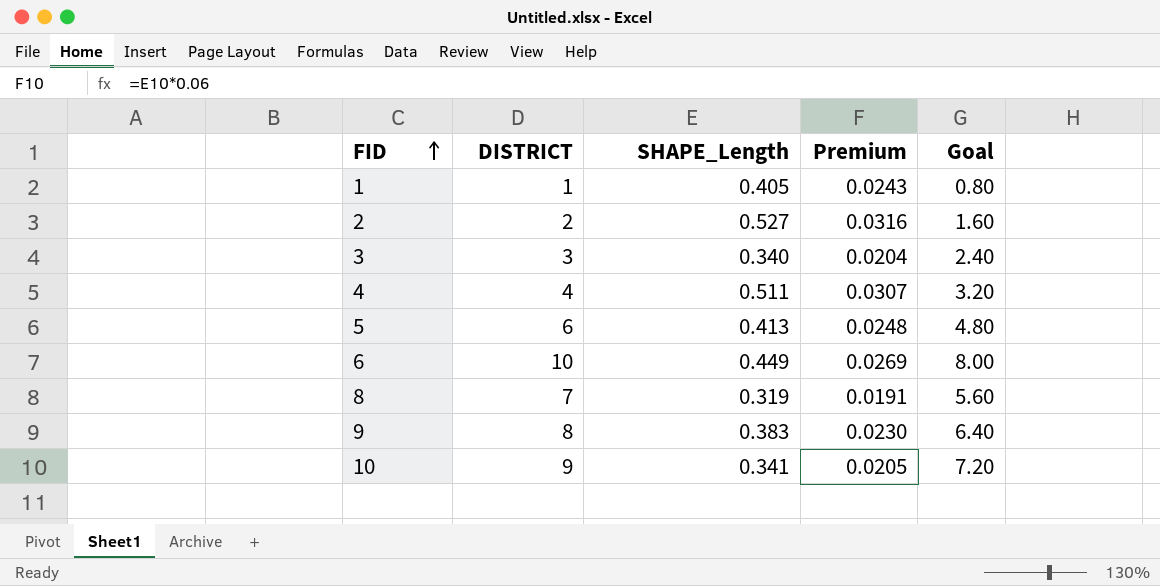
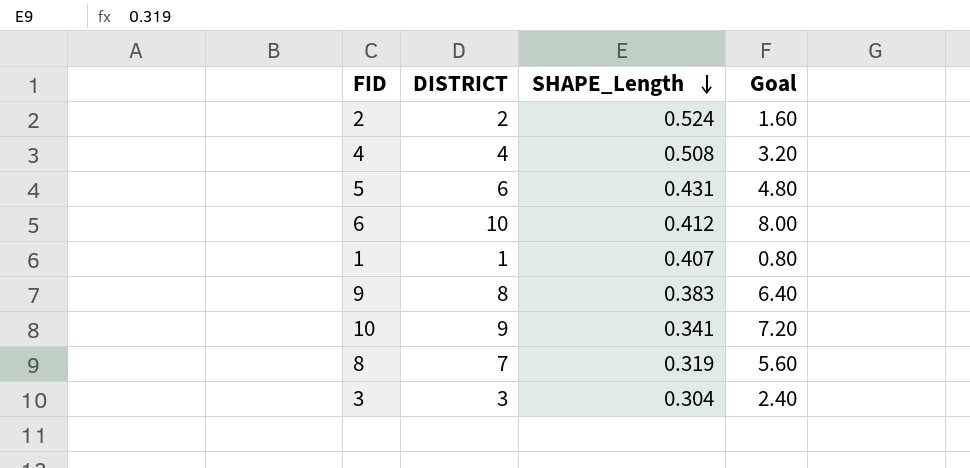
row order: FID ascending -> SHAPE_Length descending
column Premium | formula: [SHAPE_Length] * 0.06 -> none
2 | SHAPE_Length: 0.527 -> 0.524
4 | SHAPE_Length: 0.511 -> 0.508
5 | SHAPE_Length: 0.413 -> 0.431
6 | SHAPE_Length: 0.449 -> 0.412
1 | SHAPE_Length: 0.405 -> 0.407
3 | SHAPE_Length: 0.340 -> 0.304

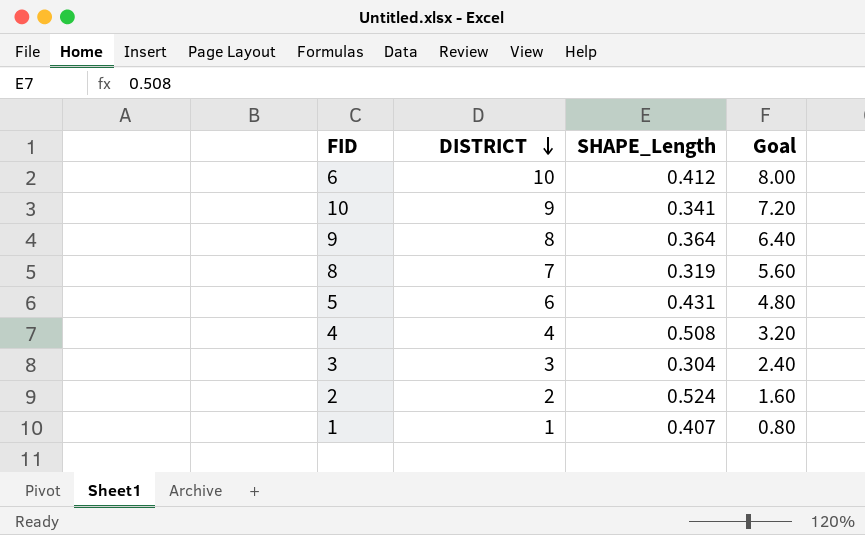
row order: SHAPE_Length descending -> DISTRICT descending
9 | SHAPE_Length: 0.383 -> 0.364

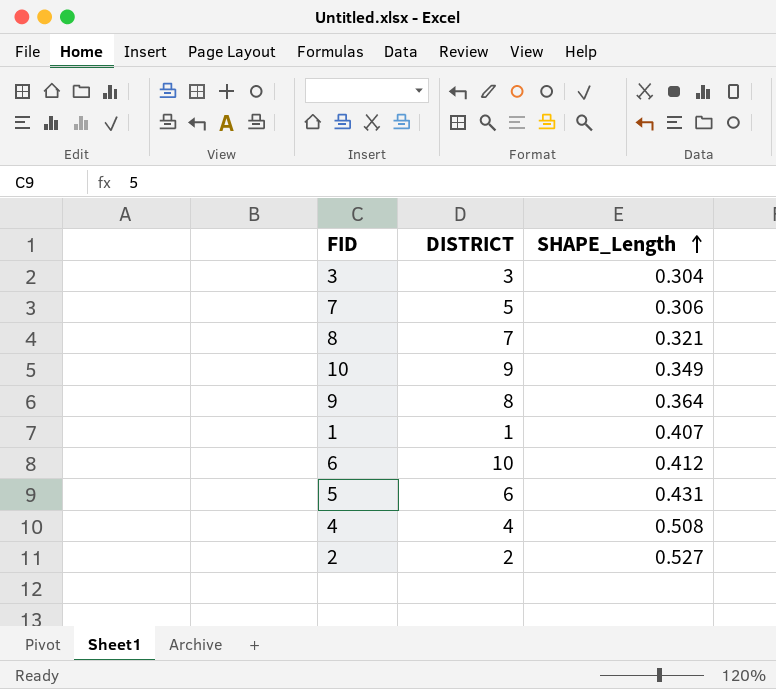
row order: DISTRICT descending -> SHAPE_Length ascending
column Goal | formula: [DISTRICT] * 0.8 -> none
row 7: none -> 5 | 0.306
8 | SHAPE_Length: 0.319 -> 0.321
10 | SHAPE_Length: 0.341 -> 0.349
2 | SHAPE_Length: 0.524 -> 0.527

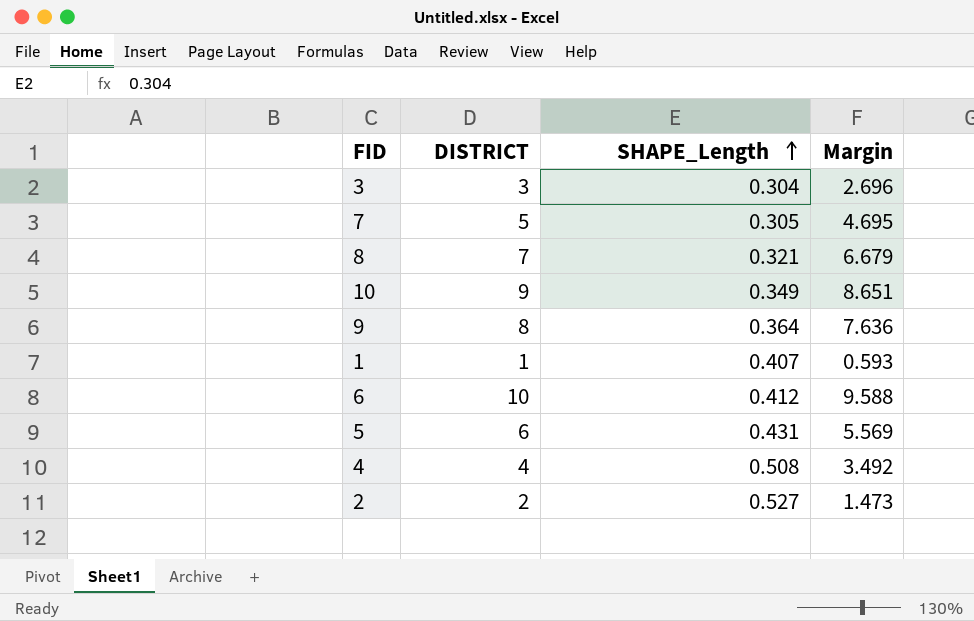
column Margin | formula: none -> [DISTRICT] - [SHAPE_Length]
7 | SHAPE_Length: 0.306 -> 0.305

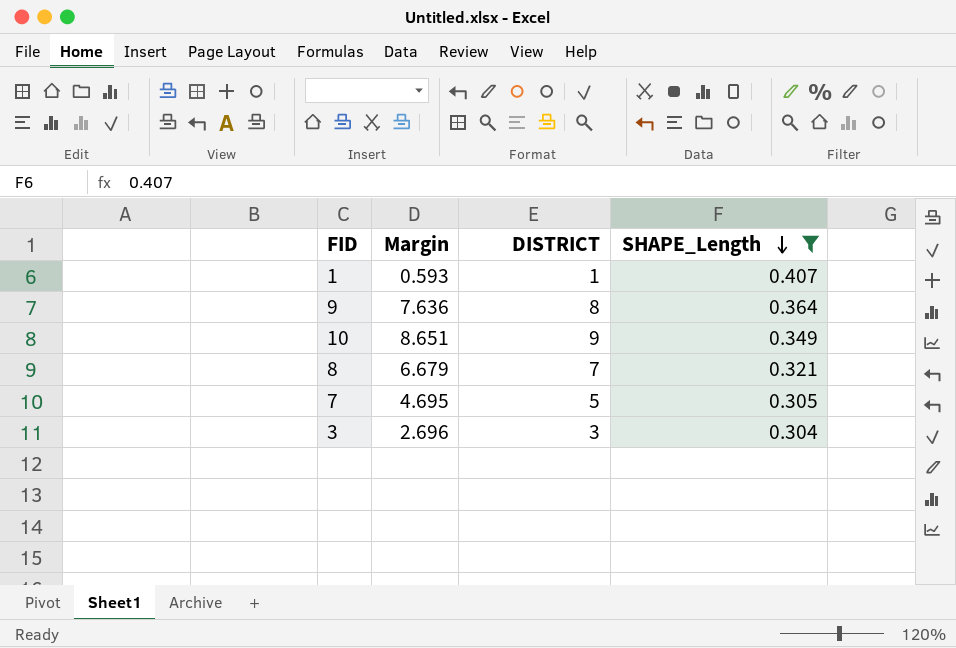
filter: none -> SHAPE_Length <= 0.407
row order: SHAPE_Length ascending -> SHAPE_Length descending
column Margin | position: 4 -> 2

